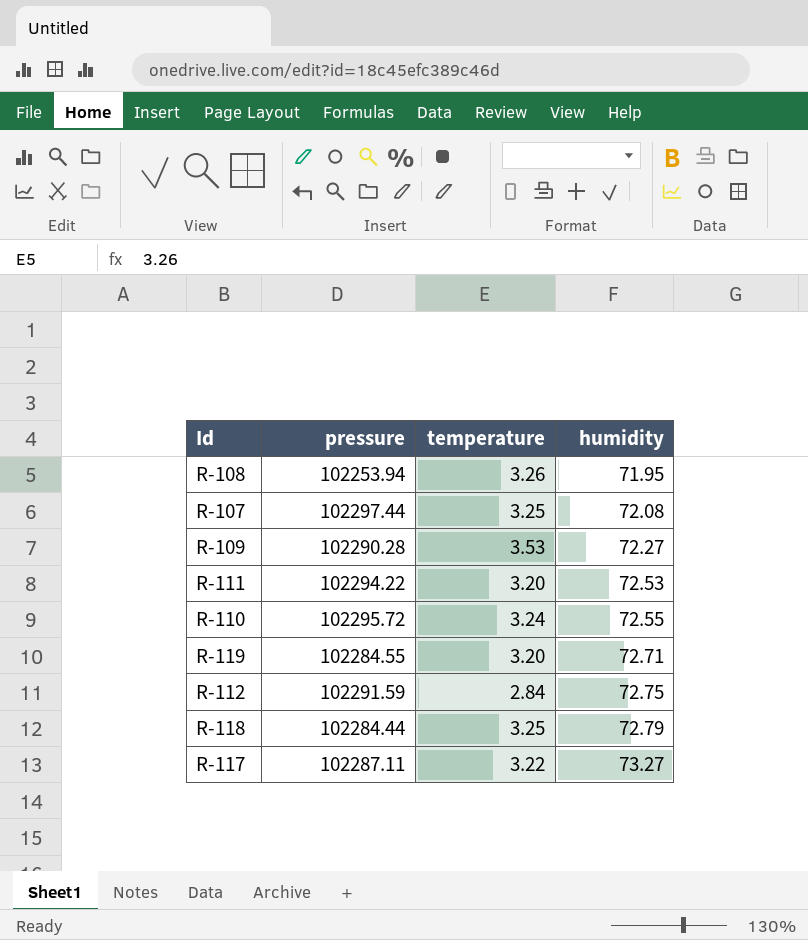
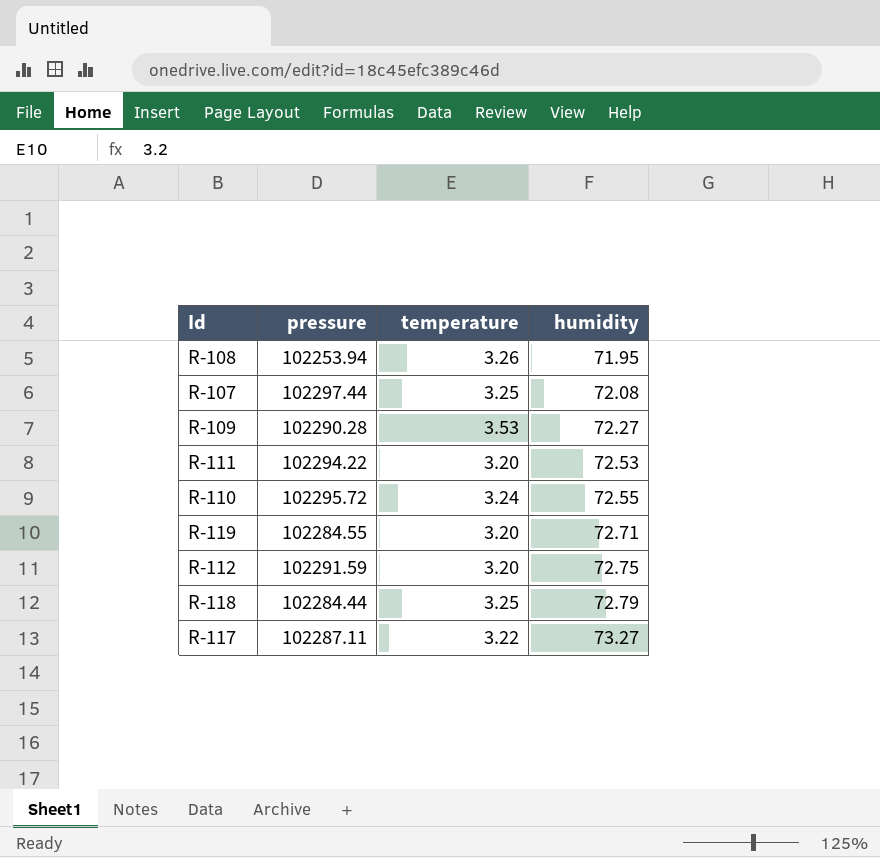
R-112 | temperature: 2.84 -> 3.20

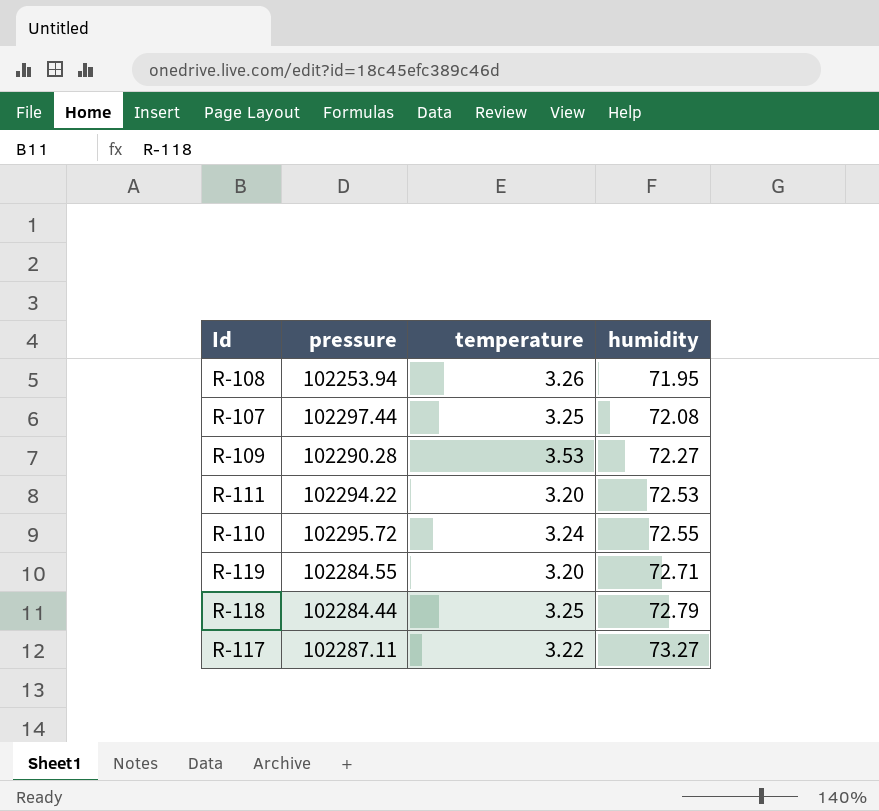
row R-112: 102291.59 | 3.20 | 72.75 -> none

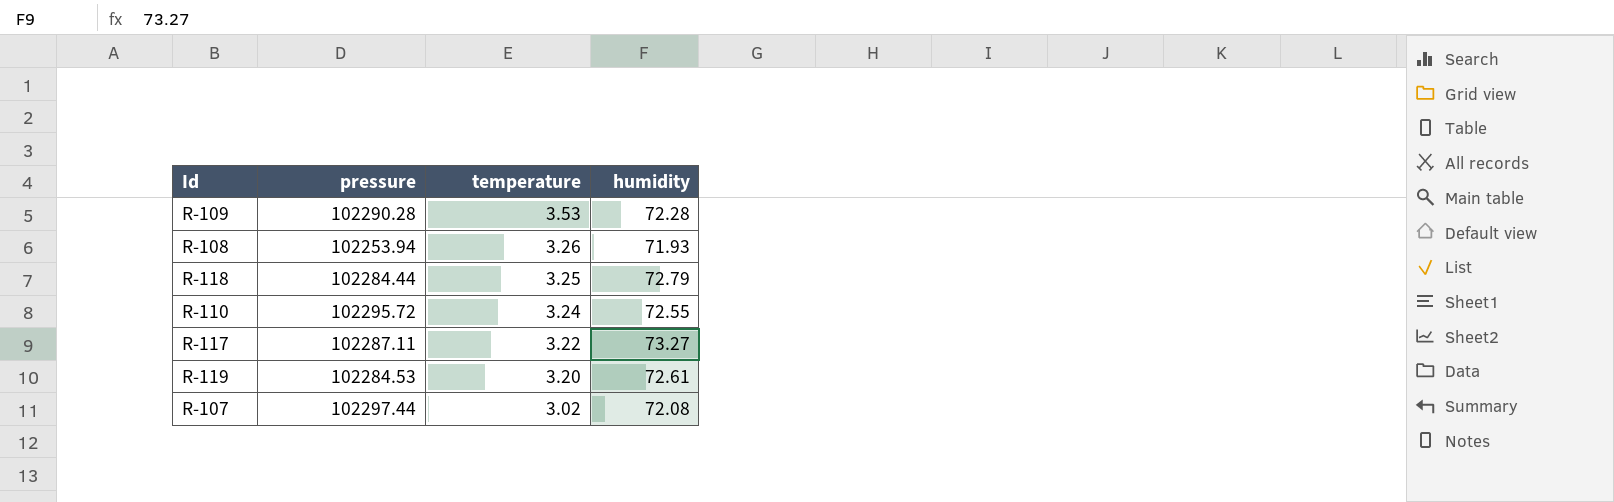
row order: humidity ascending -> temperature descending
row R-111: 102294.22 | 3.20 | 72.53 -> none
R-109 | humidity: 72.27 -> 72.28
R-108 | humidity: 71.95 -> 71.93
R-119 | pressure: 102284.55 -> 102284.53
R-119 | humidity: 72.71 -> 72.61
R-107 | temperature: 3.25 -> 3.02

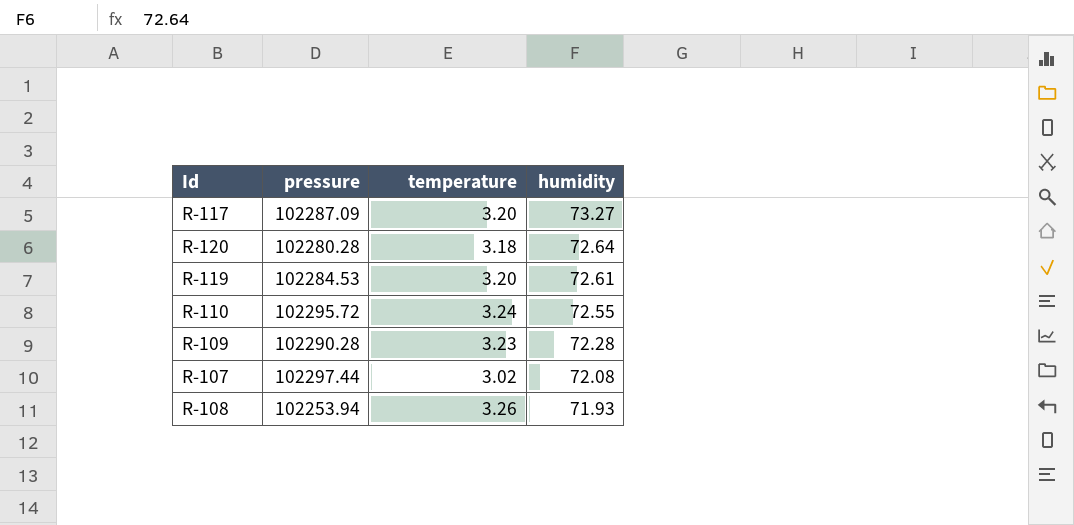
row order: temperature descending -> humidity descending
row R-118: 102284.44 | 3.25 | 72.79 -> none
R-117 | pressure: 102287.11 -> 102287.09
R-117 | temperature: 3.22 -> 3.20
row R-120: none -> 102280.28 | 3.18 | 72.64
R-109 | temperature: 3.53 -> 3.23

